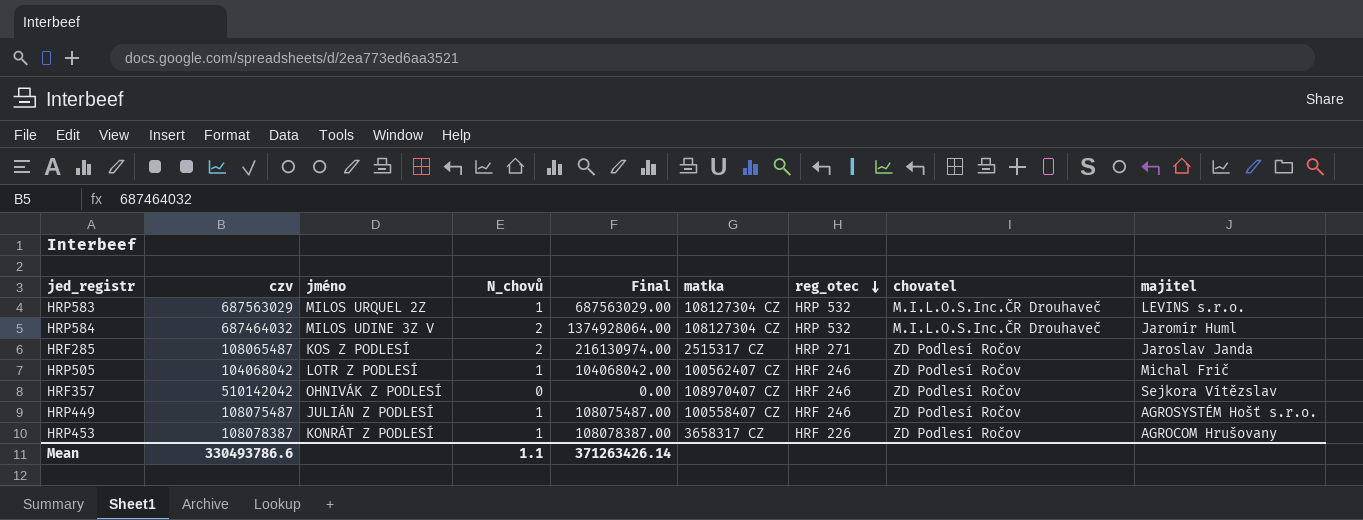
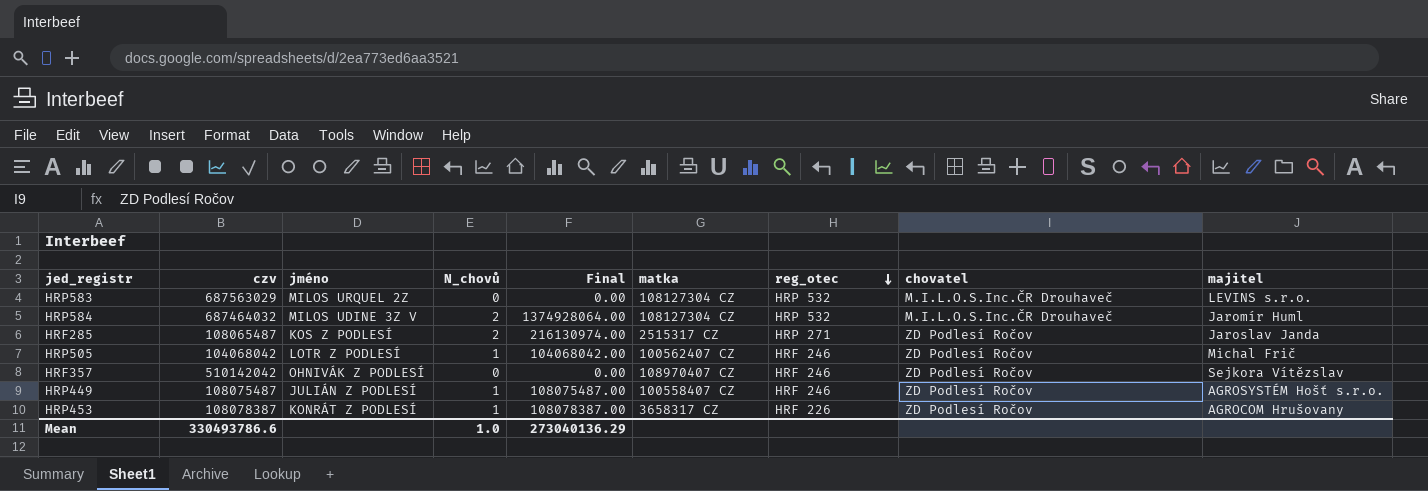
HRP583 | N_chovů: 1 -> 0
HRP583 | Final: 687563029.00 -> 0.00
Mean | N_chovů: 1.1 -> 1.0
Mean | Final: 371263426.14 -> 273040136.29

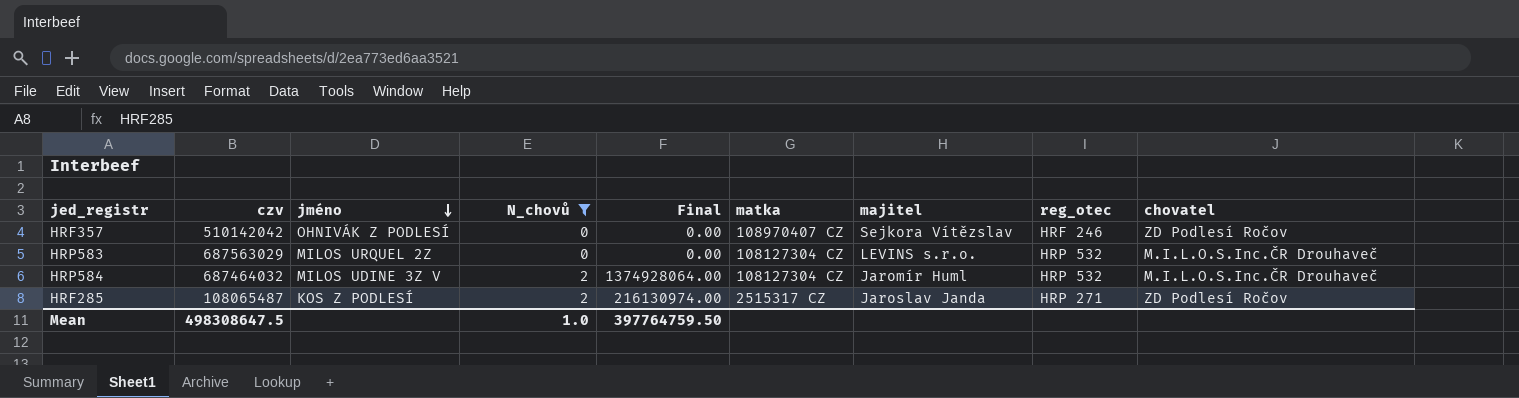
filter: none -> N_chovů != 1
row order: reg_otec descending -> jméno descending
column majitel | position: 9 -> 7
Mean | czv: 330493786.6 -> 498308647.5
Mean | Final: 273040136.29 -> 397764759.50

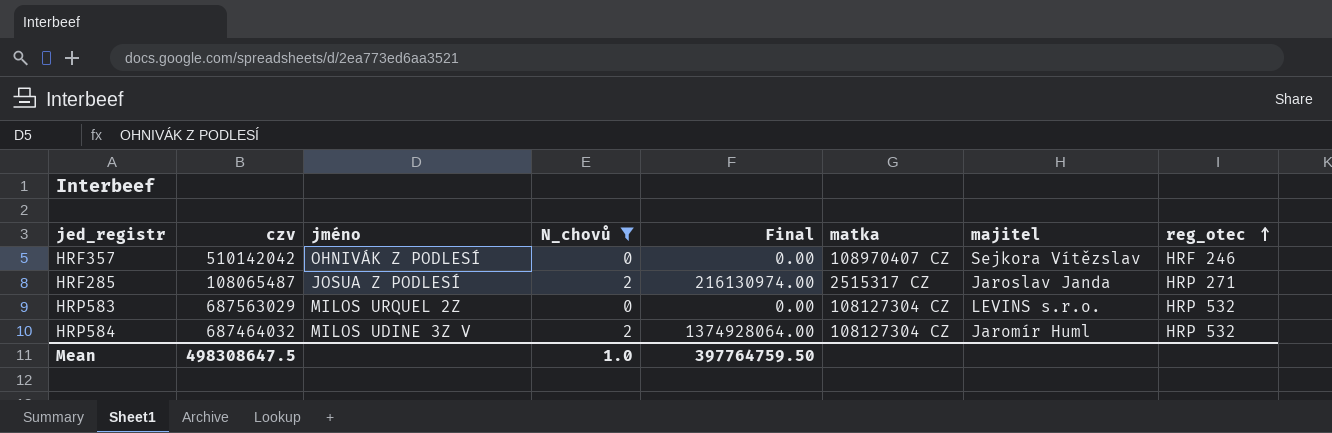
row order: jméno descending -> reg_otec ascending
column chovatel | position: 9 -> none
HRF285 | jméno: KOS Z PODLESÍ -> JOSUA Z PODLESÍ

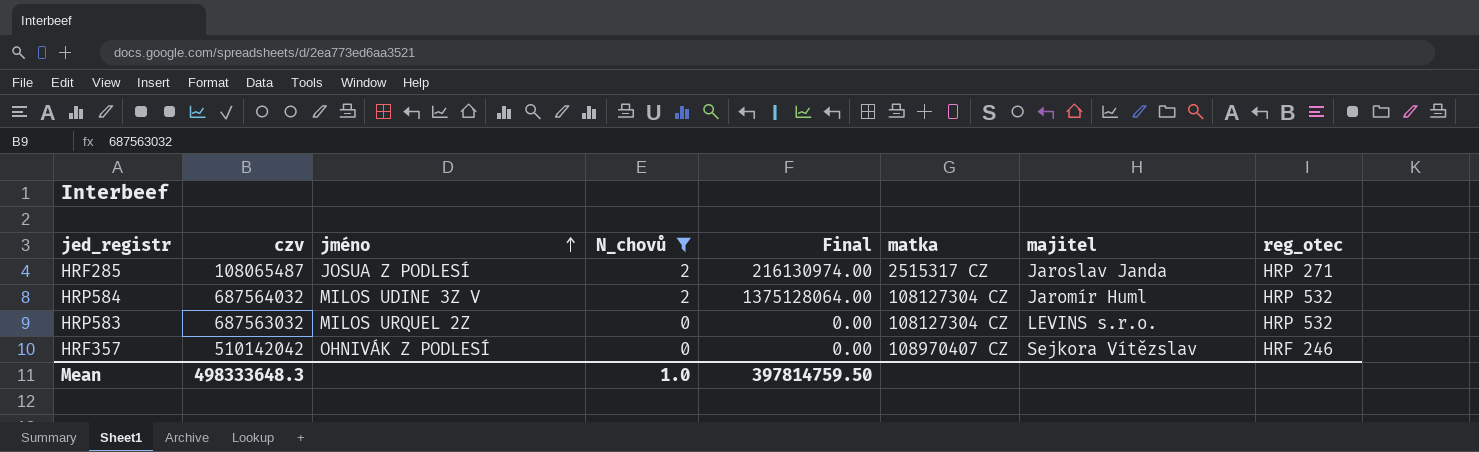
row order: reg_otec ascending -> jméno ascending
HRP584 | czv: 687464032 -> 687564032
HRP584 | Final: 1374928064.00 -> 1375128064.00
HRP583 | czv: 687563029 -> 687563032
Mean | czv: 498308647.5 -> 498333648.3
Mean | Final: 397764759.50 -> 397814759.50

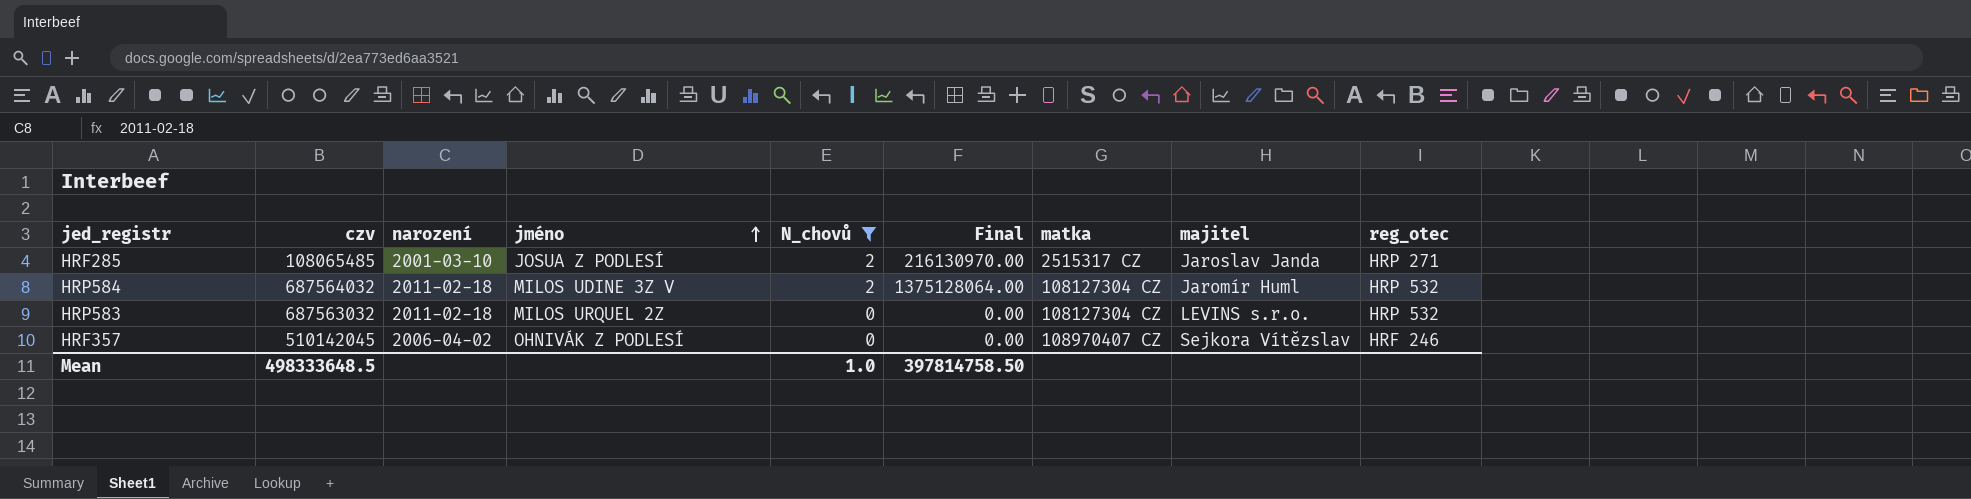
column narození | position: none -> 3
HRF285 | czv: 108065487 -> 108065485
HRF285 | Final: 216130974.00 -> 216130970.00
HRF357 | czv: 510142042 -> 510142045
Mean | czv: 498333648.3 -> 498333648.5
Mean | Final: 397814759.50 -> 397814758.50

